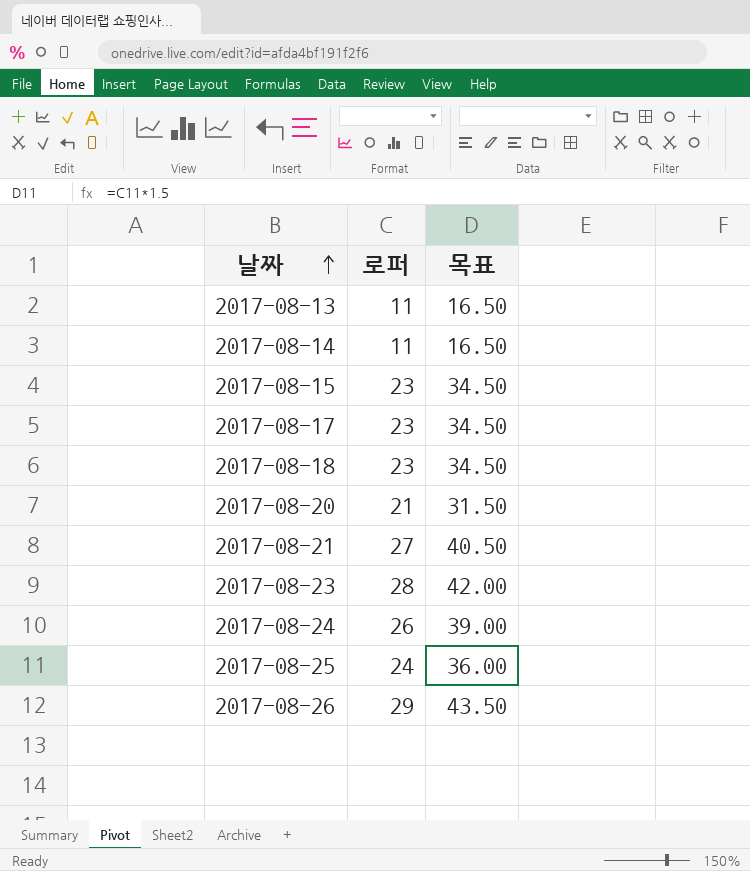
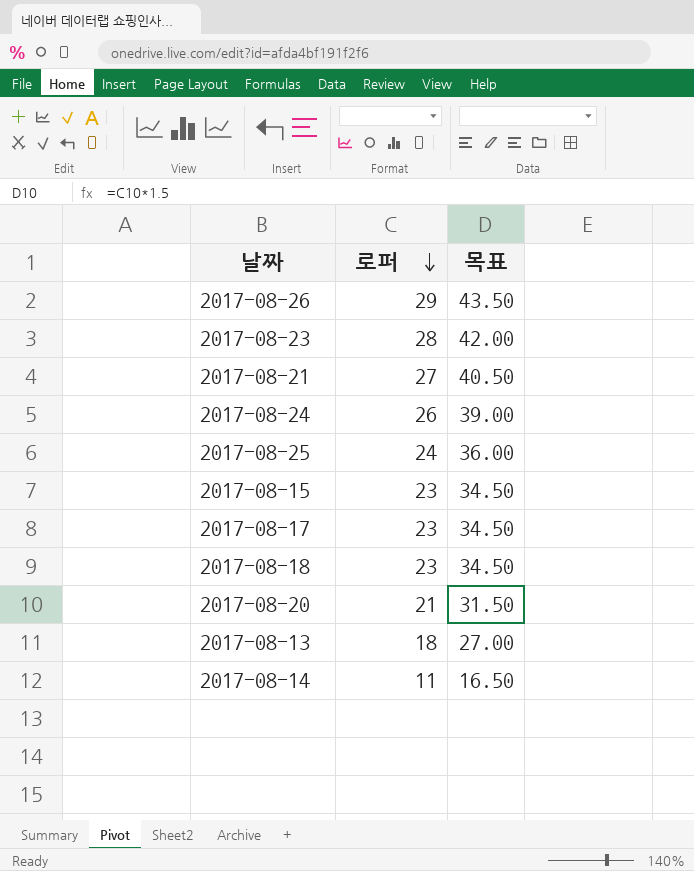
row order: 날짜 ascending -> 로퍼 descending
2017-08-13 | 로퍼: 11 -> 18
2017-08-13 | 목표: 16.50 -> 27.00

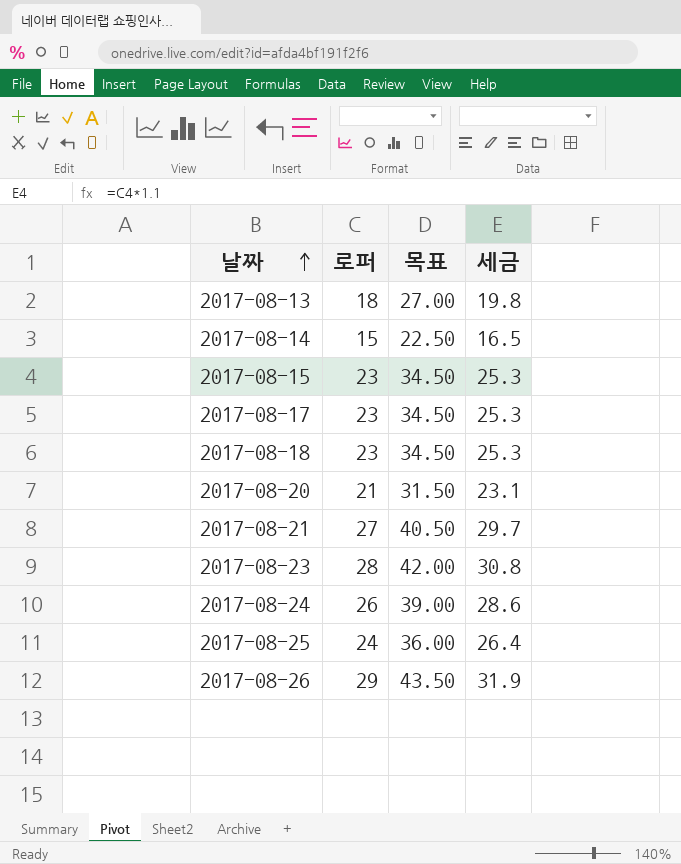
row order: 로퍼 descending -> 날짜 ascending
column 세금 | formula: none -> [로퍼] * 1.1
2017-08-14 | 로퍼: 11 -> 15
2017-08-14 | 목표: 16.50 -> 22.50

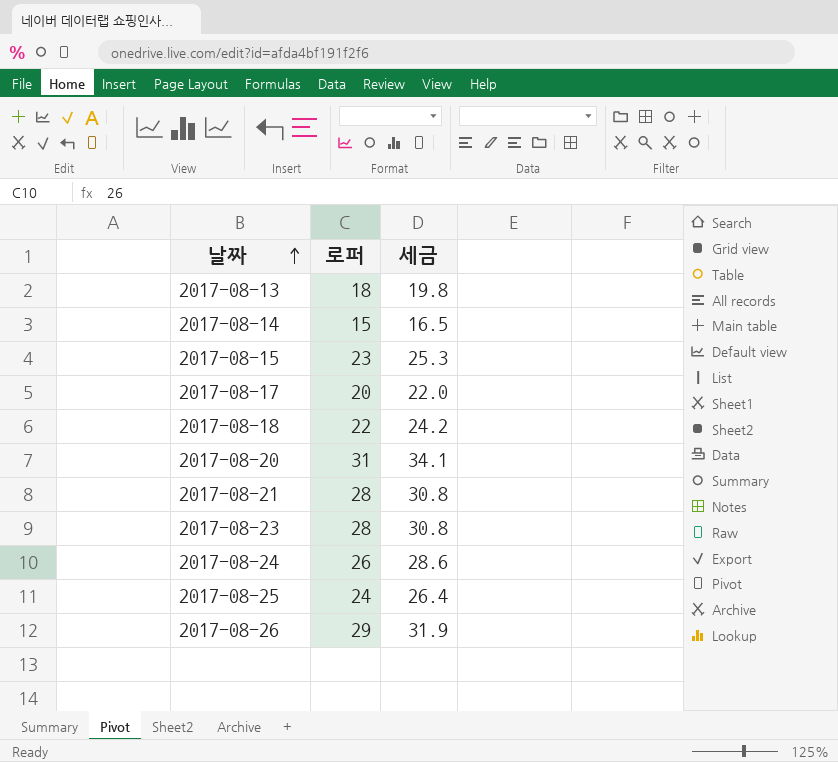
column 목표 | formula: [로퍼] * 1.5 -> none
2017-08-17 | 로퍼: 23 -> 20
2017-08-17 | 세금: 25.3 -> 22.0
2017-08-18 | 로퍼: 23 -> 22
2017-08-18 | 세금: 25.3 -> 24.2
2017-08-20 | 로퍼: 21 -> 31
2017-08-20 | 세금: 23.1 -> 34.1
2017-08-21 | 로퍼: 27 -> 28
2017-08-21 | 세금: 29.7 -> 30.8

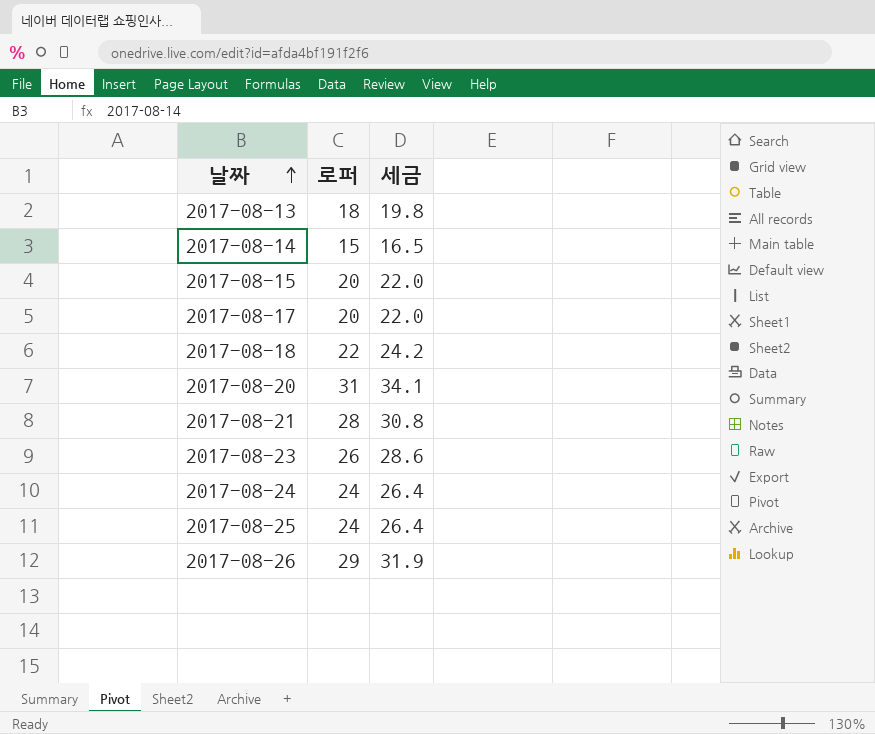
2017-08-15 | 로퍼: 23 -> 20
2017-08-15 | 세금: 25.3 -> 22.0
2017-08-23 | 로퍼: 28 -> 26
2017-08-23 | 세금: 30.8 -> 28.6
2017-08-24 | 로퍼: 26 -> 24
2017-08-24 | 세금: 28.6 -> 26.4

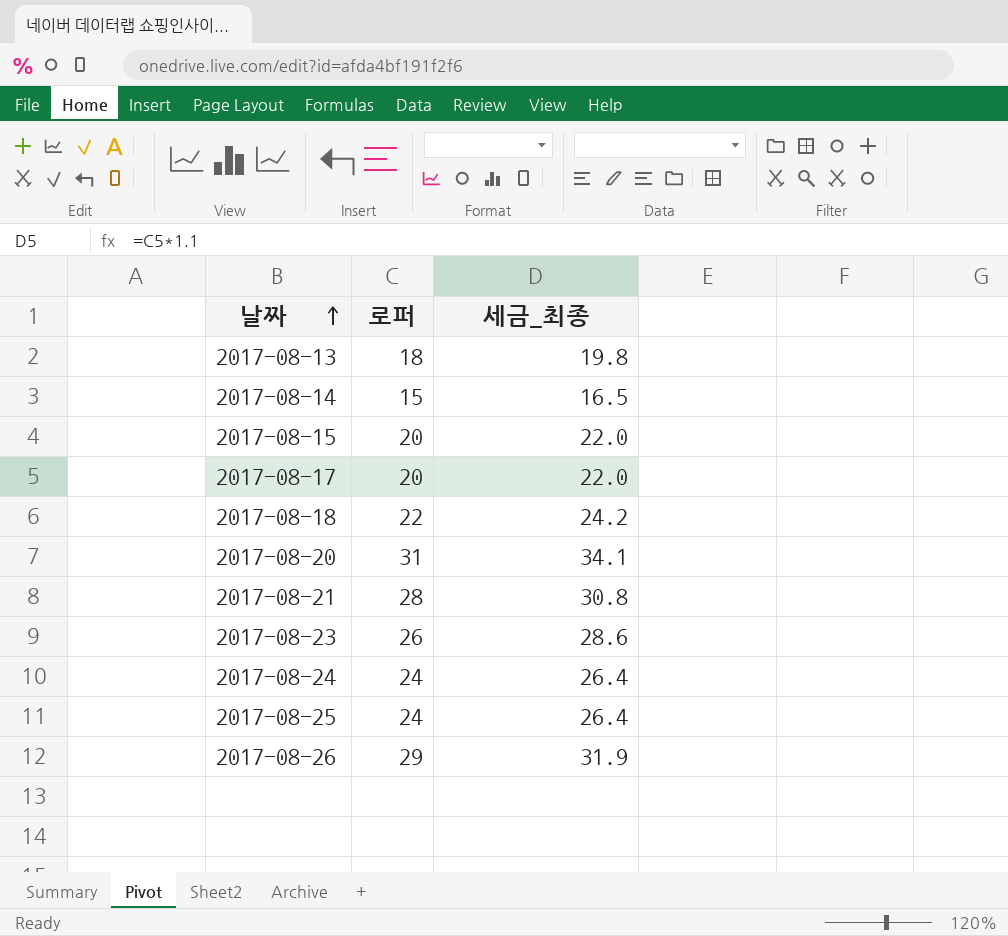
column name: 세금 -> 세금_최종

